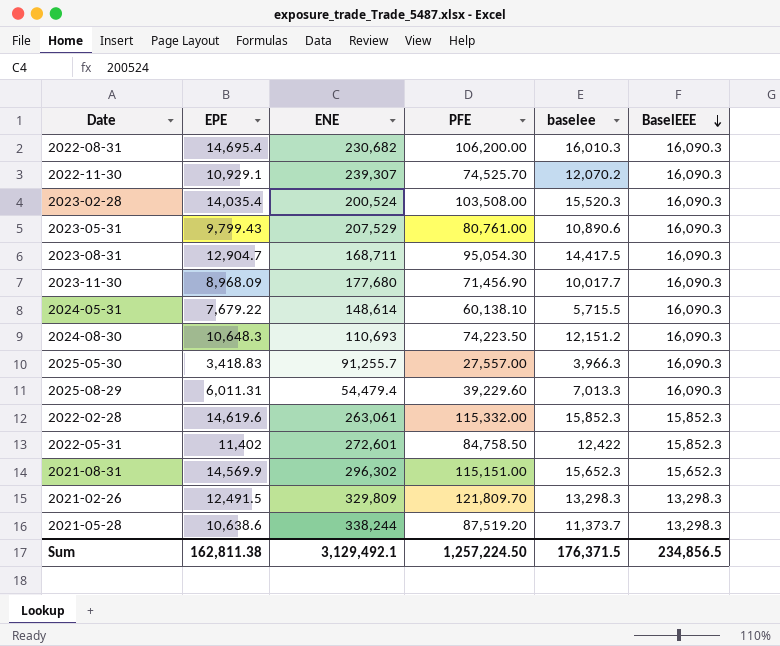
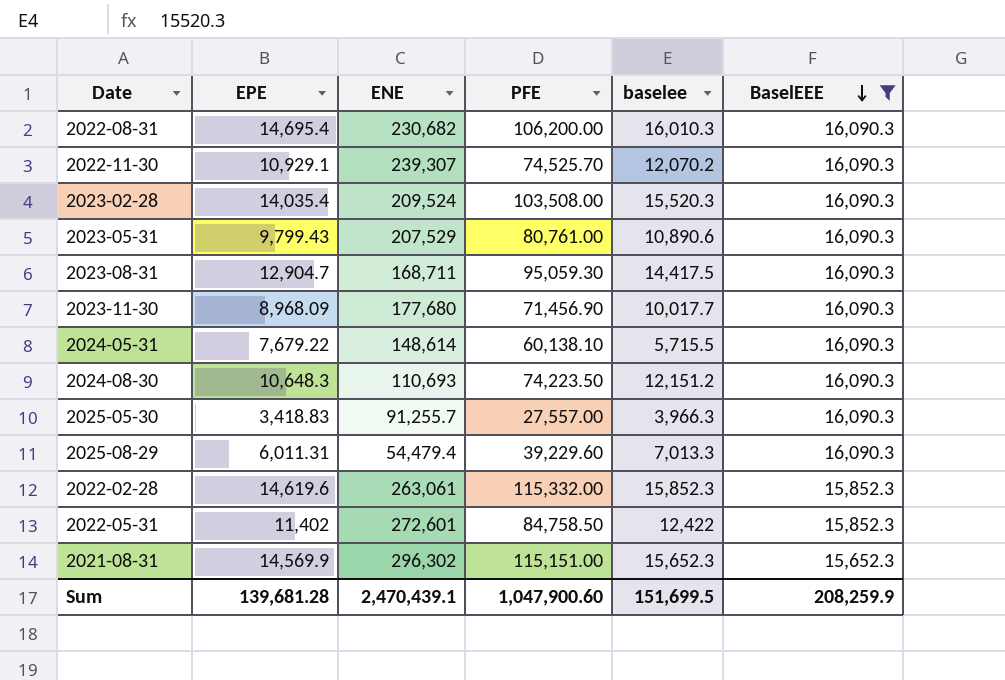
filter: none -> BaselEEE != 13,298.3
2023-02-28 | ENE: 200,524 -> 209,524
2023-08-31 | PFE: 95,054.30 -> 95,059.30
Sum | EPE: 162,811.38 -> 139,681.28
Sum | ENE: 3,129,492.1 -> 2,470,439.1
Sum | PFE: 1,257,224.50 -> 1,047,900.60
Sum | baselee: 176,371.5 -> 151,699.5
Sum | BaselEEE: 234,856.5 -> 208,259.9

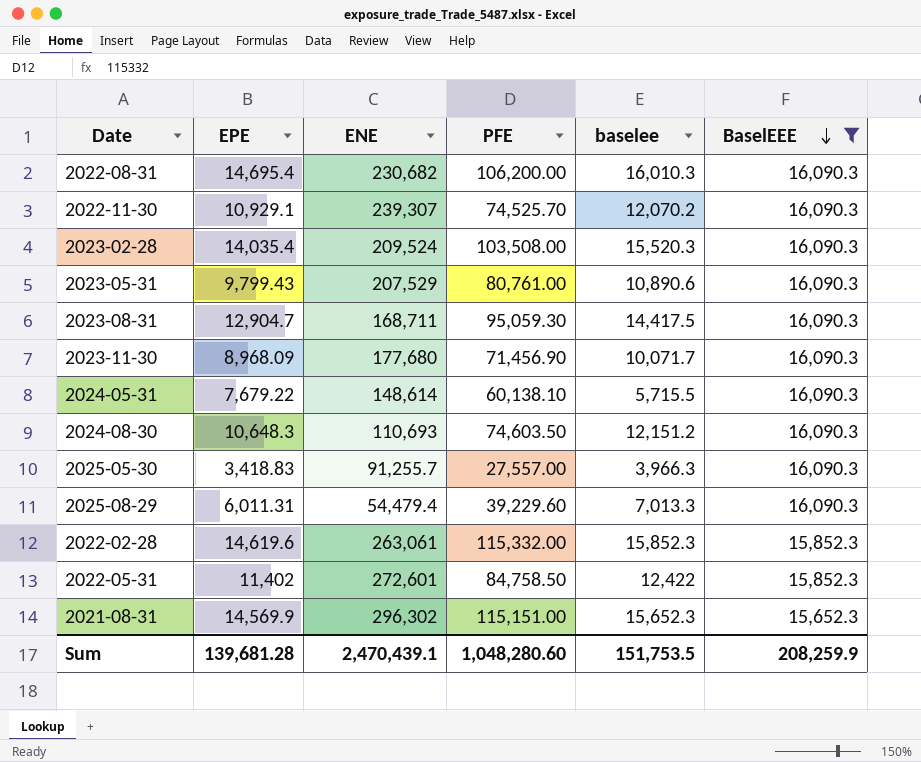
2023-11-30 | baselee: 10,017.7 -> 10,071.7
2024-08-30 | PFE: 74,223.50 -> 74,603.50
Sum | PFE: 1,047,900.60 -> 1,048,280.60
Sum | baselee: 151,699.5 -> 151,753.5

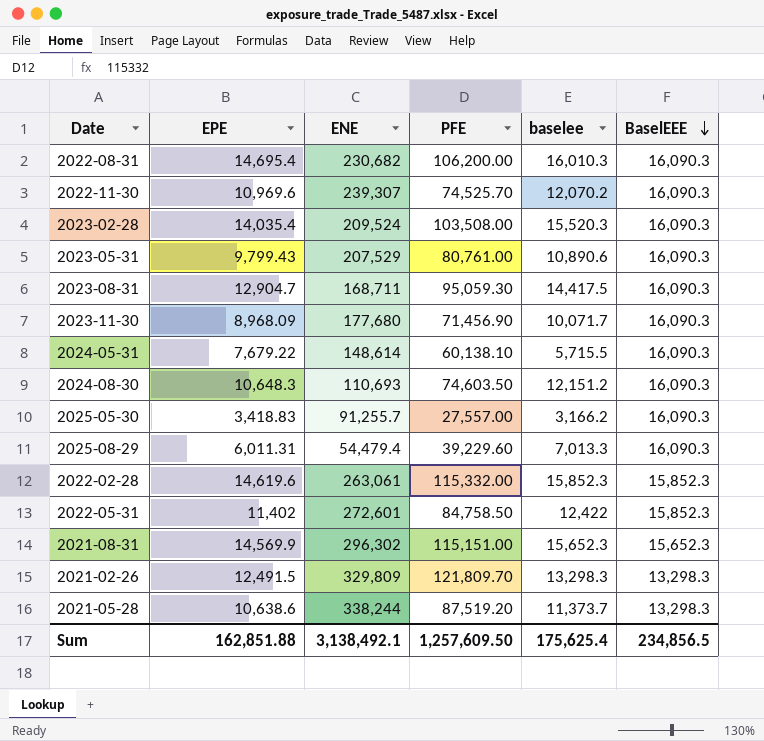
filter: BaselEEE != 13,298.3 -> none
2022-11-30 | EPE: 10,929.1 -> 10,969.6
2025-05-30 | baselee: 3,966.3 -> 3,166.2
Sum | EPE: 139,681.28 -> 162,851.88
Sum | ENE: 2,470,439.1 -> 3,138,492.1
Sum | PFE: 1,048,280.60 -> 1,257,609.50
Sum | baselee: 151,753.5 -> 175,625.4
Sum | BaselEEE: 208,259.9 -> 234,856.5

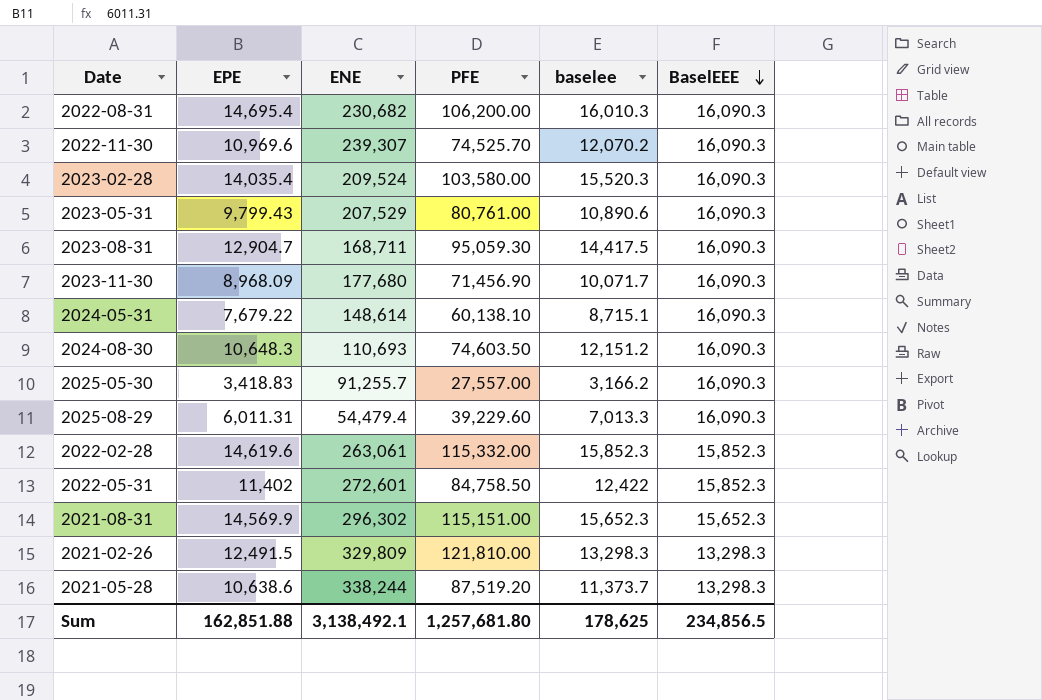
2023-02-28 | PFE: 103,508.00 -> 103,580.00
2024-05-31 | baselee: 5,715.5 -> 8,715.1
2021-02-26 | PFE: 121,809.70 -> 121,810.00
Sum | PFE: 1,257,609.50 -> 1,257,681.80
Sum | baselee: 175,625.4 -> 178,625

